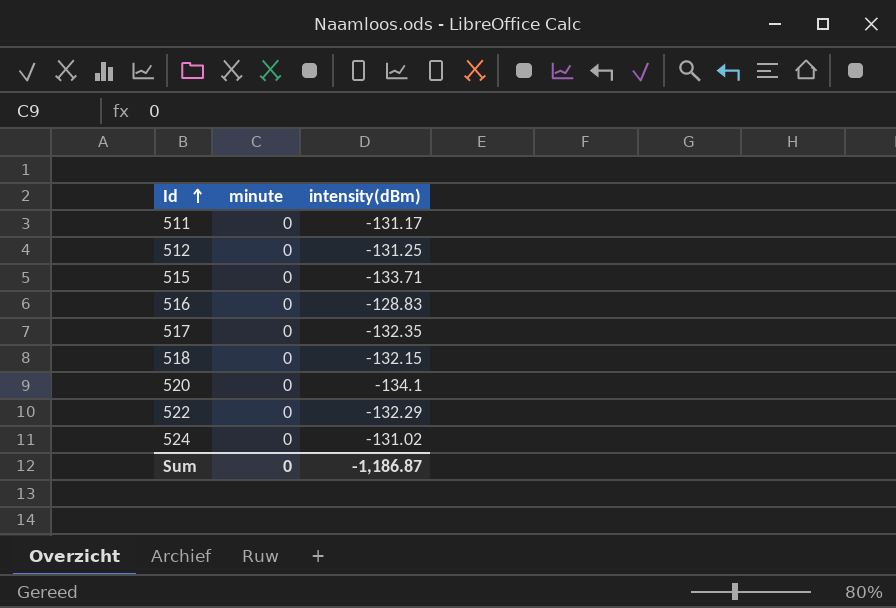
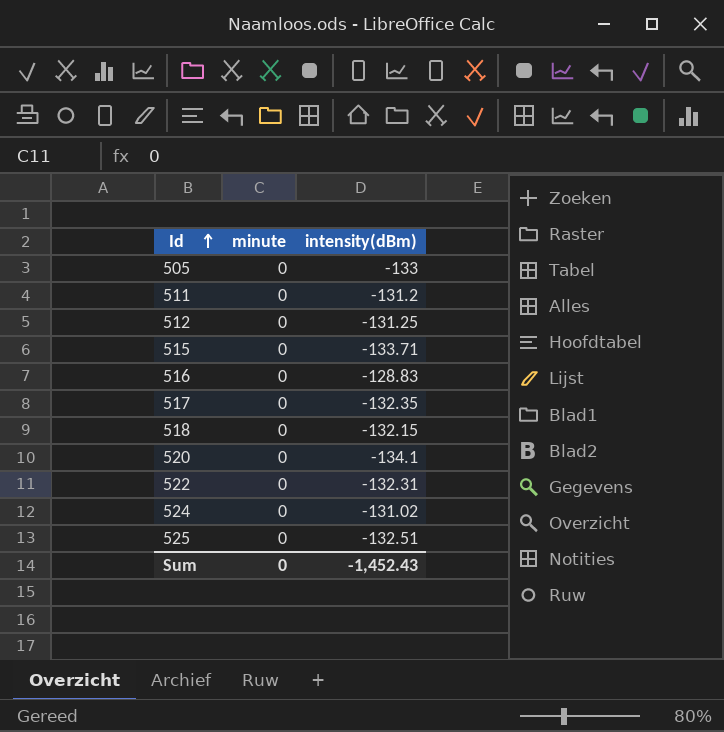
row 505: none -> 0 | -133
511 | intensity(dBm): -131.17 -> -131.2
522 | intensity(dBm): -132.29 -> -132.31
row 525: none -> 0 | -132.51
Sum | intensity(dBm): -1,186.87 -> -1,452.43

